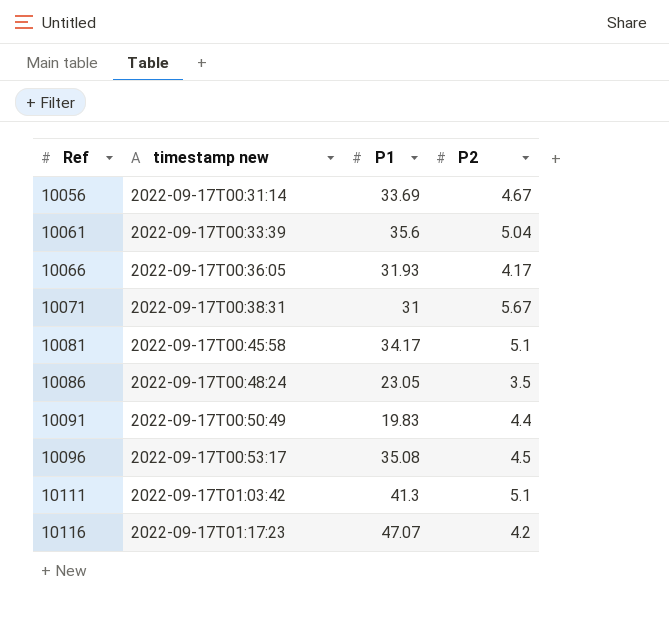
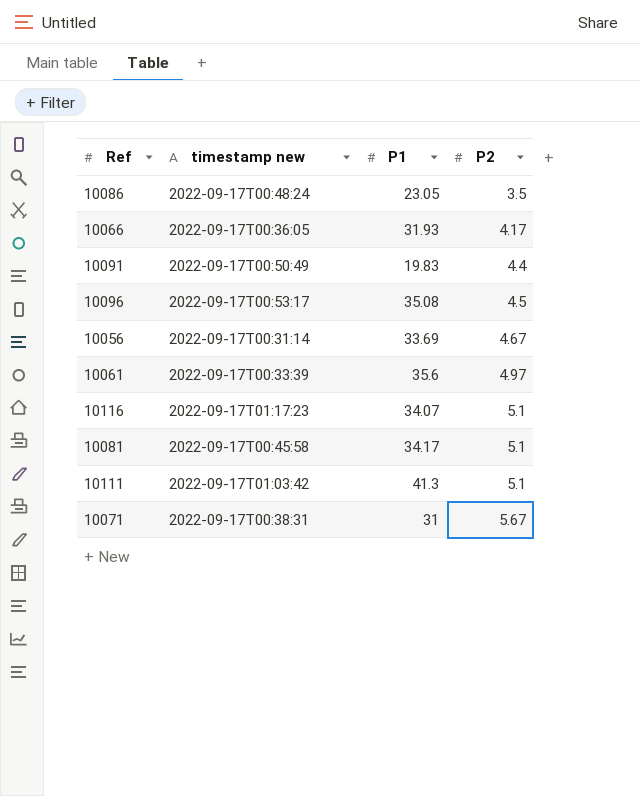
row order: Ref ascending -> P2 ascending
10061 | P2: 5.04 -> 4.97
10116 | P1: 47.07 -> 34.07
10116 | P2: 4.2 -> 5.1

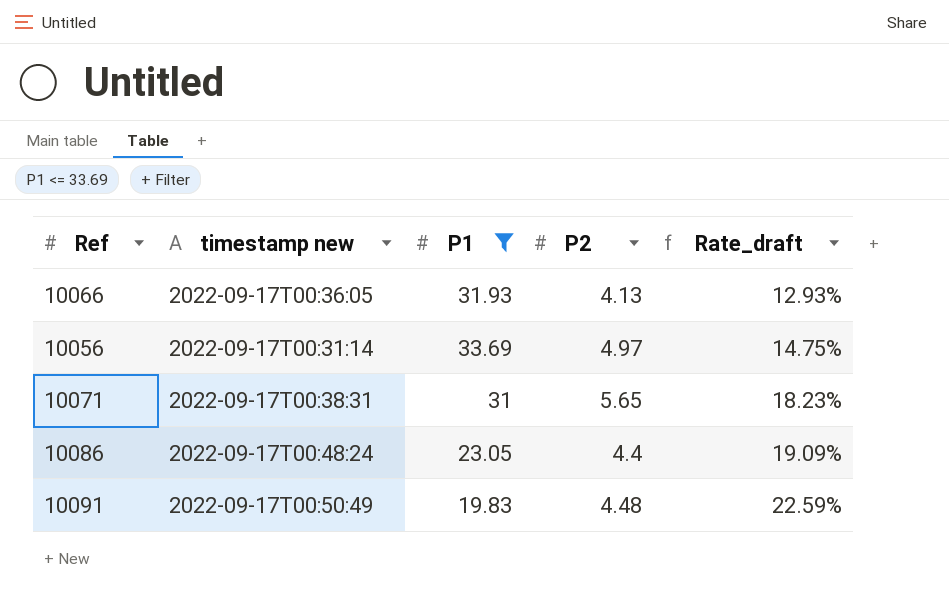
filter: none -> P1 <= 33.69
row order: P2 ascending -> Rate_draft ascending
column Rate_draft | formula: none -> [P2] / [P1]
10066 | P2: 4.17 -> 4.13
10056 | P2: 4.67 -> 4.97
10071 | P2: 5.67 -> 5.65
10086 | P2: 3.5 -> 4.4
10091 | P2: 4.4 -> 4.48

